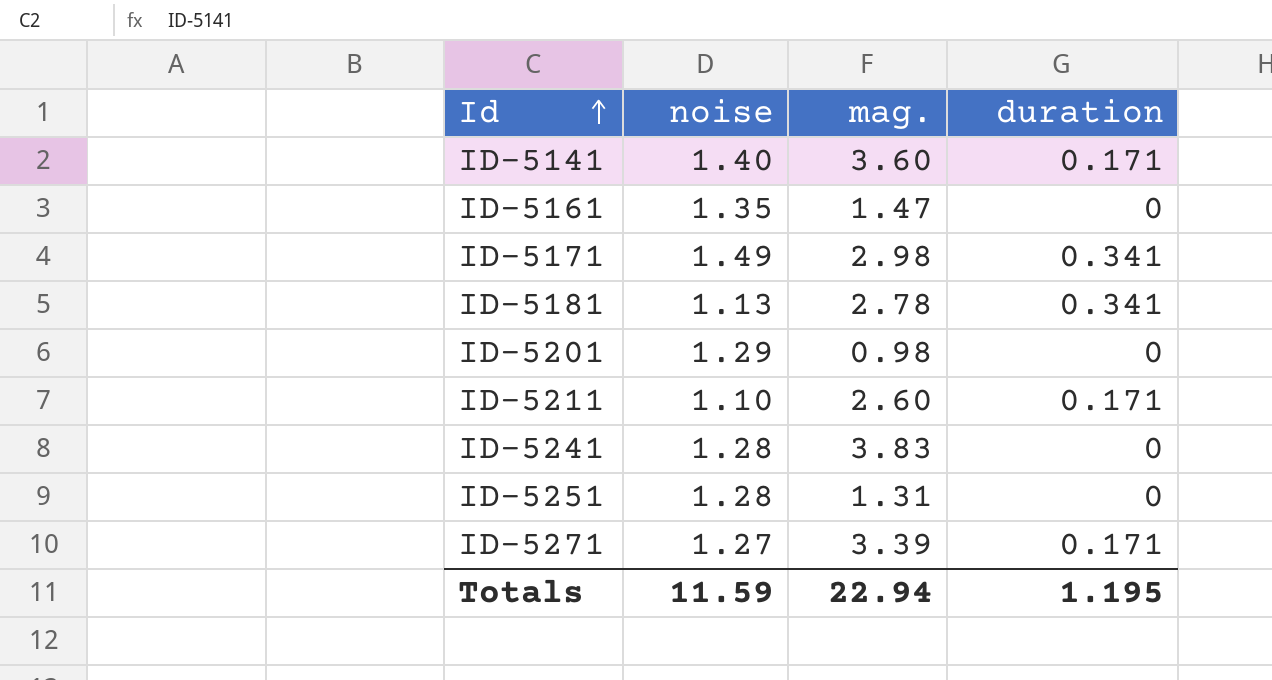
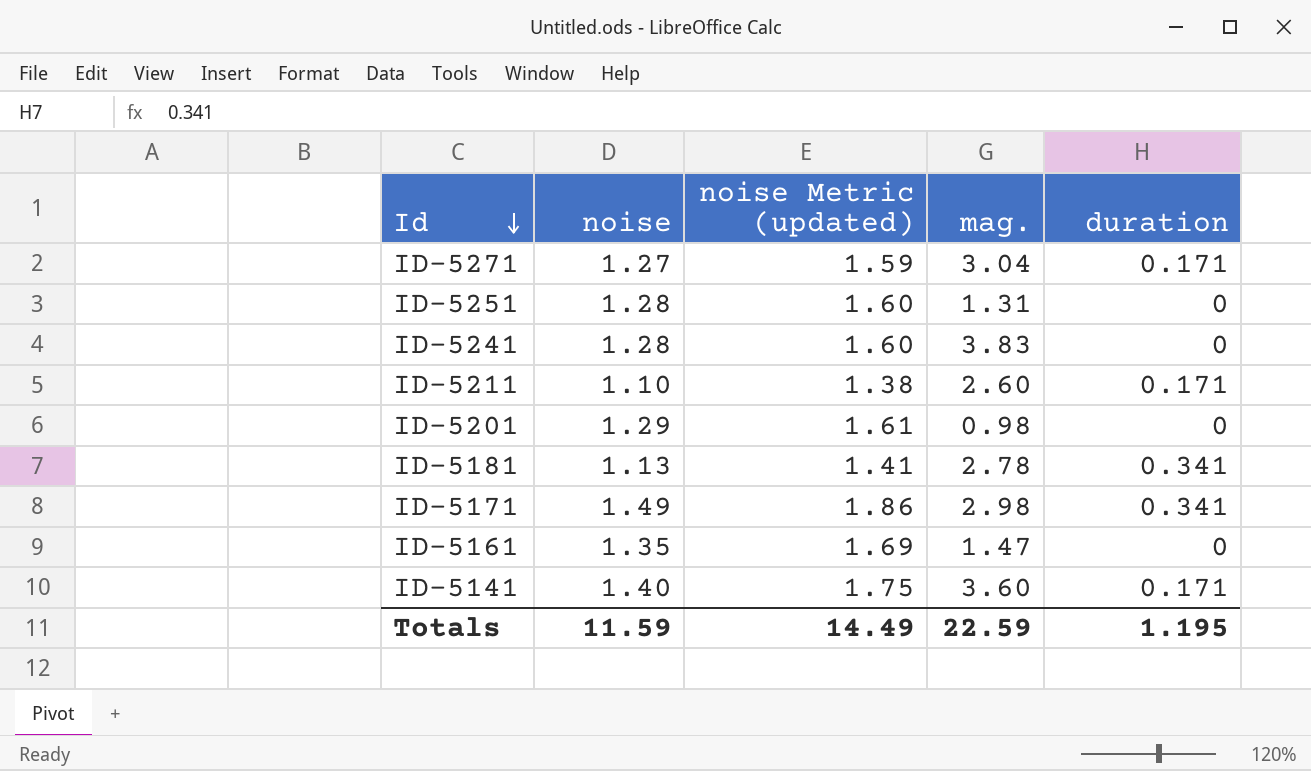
row order: Id ascending -> Id descending
column noise Metric (updated) | formula: none -> [noise] * 1.25
ID-5271 | mag.: 3.39 -> 3.04
Totals | mag.: 22.94 -> 22.59

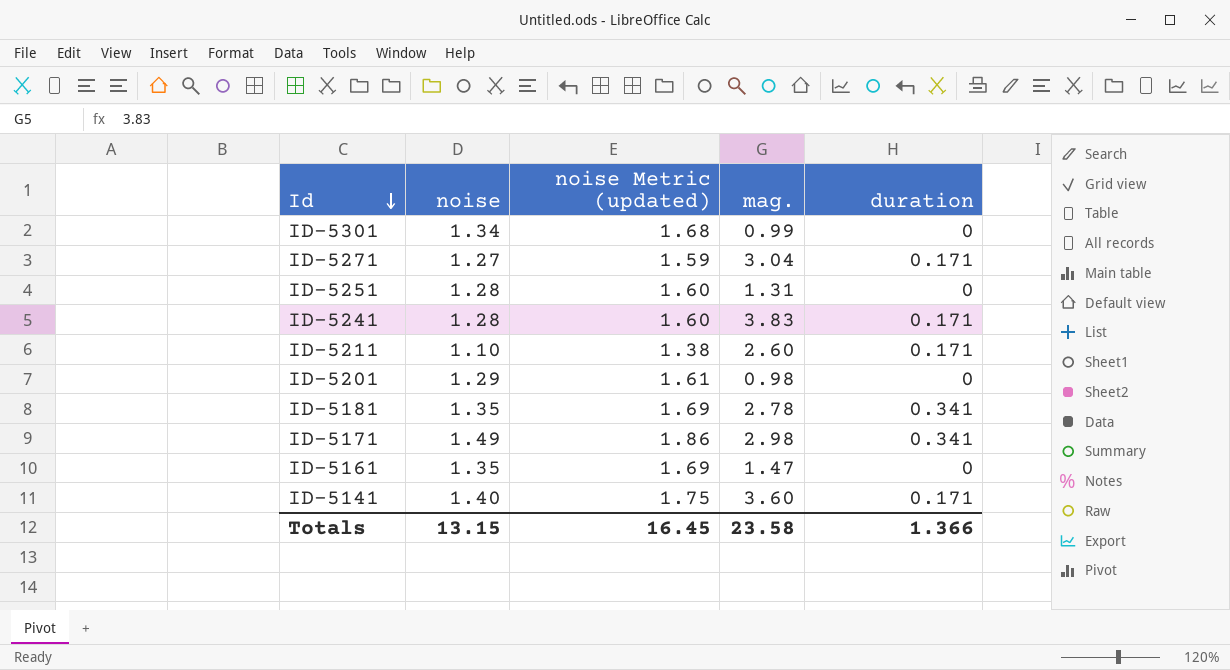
row ID-5301: none -> 1.34 | 1.68 | 0.99 | 0
ID-5241 | duration: 0 -> 0.171
ID-5181 | noise: 1.13 -> 1.35
ID-5181 | noise Metric (updated): 1.41 -> 1.69
Totals | noise: 11.59 -> 13.15
Totals | noise Metric (updated): 14.49 -> 16.45
Totals | mag.: 22.59 -> 23.58
Totals | duration: 1.195 -> 1.366

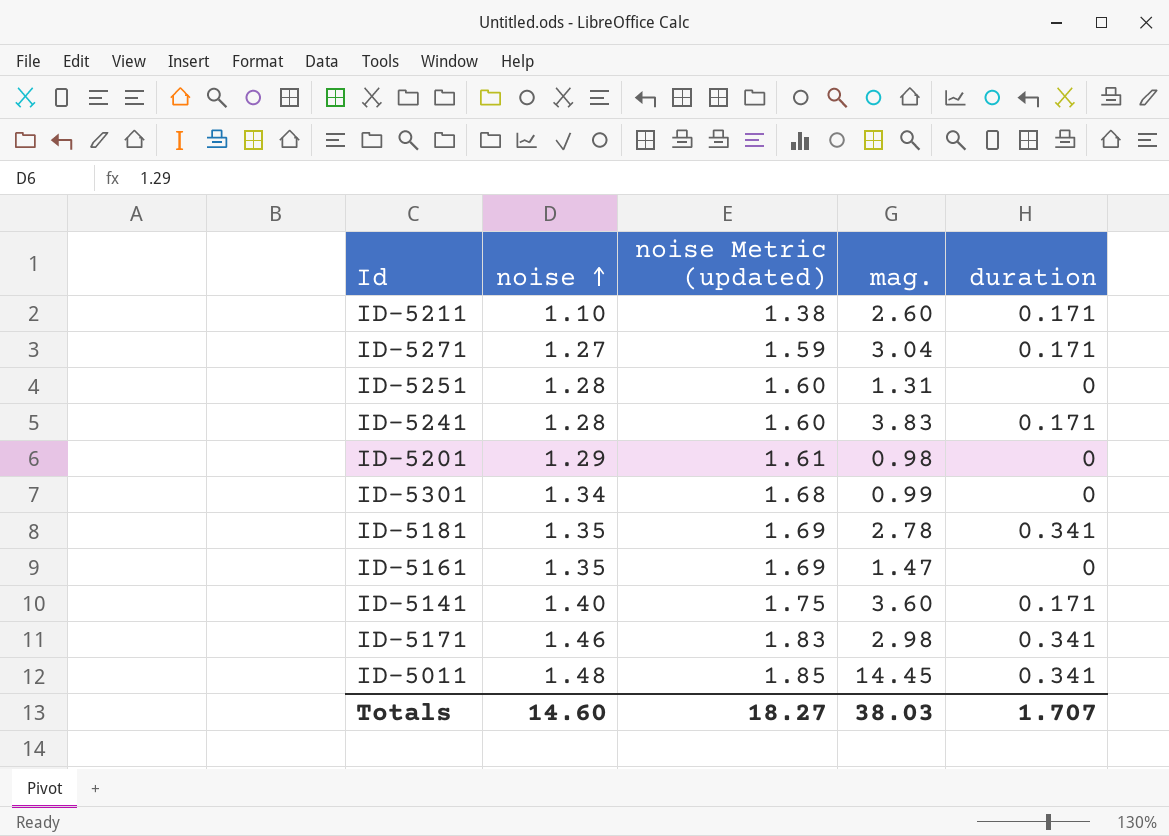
row order: Id descending -> noise ascending
ID-5171 | noise: 1.49 -> 1.46
ID-5171 | noise Metric (updated): 1.86 -> 1.83
row ID-5011: none -> 1.48 | 1.85 | 14.45 | 0.341
Totals | noise: 13.15 -> 14.60
Totals | noise Metric (updated): 16.45 -> 18.27
Totals | mag.: 23.58 -> 38.03
Totals | duration: 1.366 -> 1.707

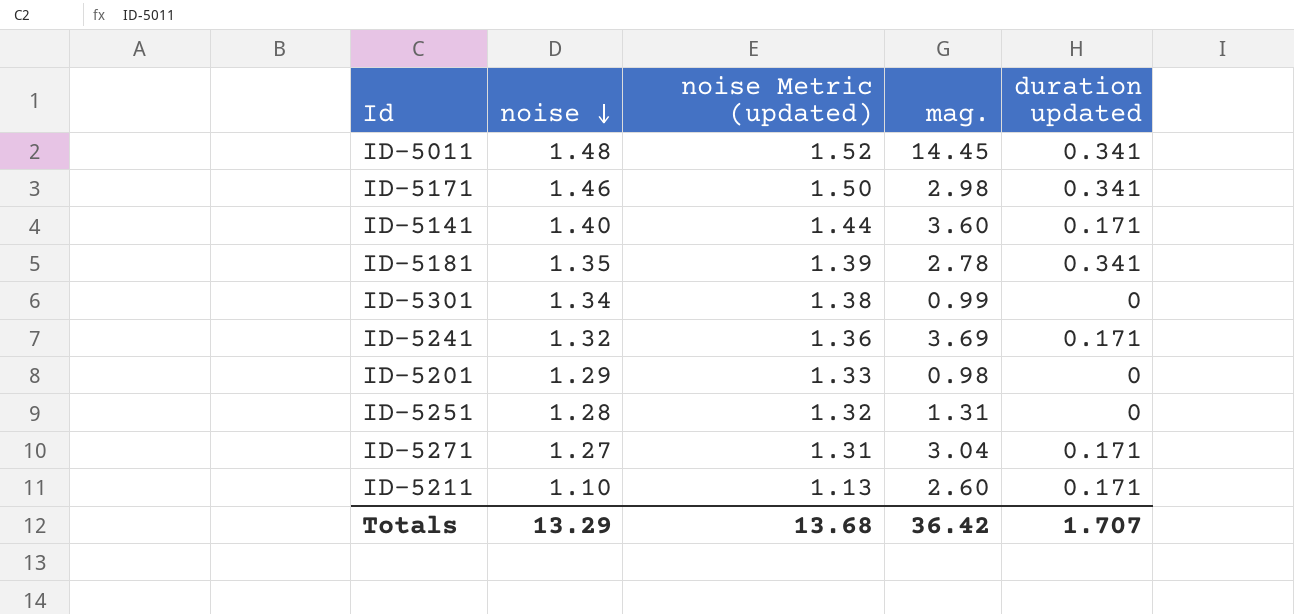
row order: noise ascending -> noise descending
column noise Metric (updated) | formula: [noise] * 1.25 -> [noise] * 1.03
column name: duration -> duration updated
row ID-5161: 1.35 | 1.69 | 1.47 | 0 -> none
ID-5241 | noise: 1.28 -> 1.32
ID-5241 | mag.: 3.83 -> 3.69
Totals | noise: 14.60 -> 13.29
Totals | noise Metric (updated): 18.27 -> 13.68
Totals | mag.: 38.03 -> 36.42

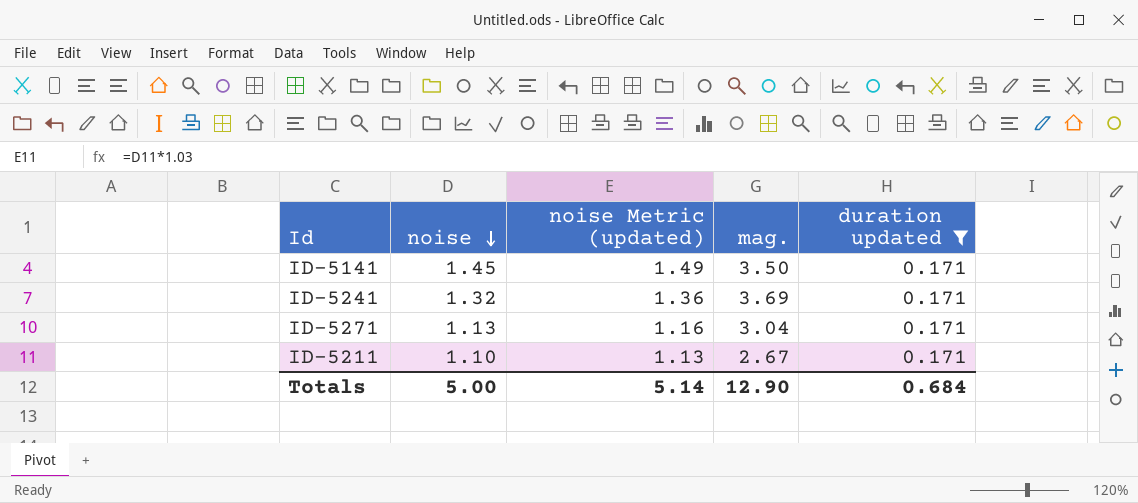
filter: none -> duration updated = 0.171
ID-5141 | noise: 1.40 -> 1.45
ID-5141 | noise Metric (updated): 1.44 -> 1.49
ID-5141 | mag.: 3.60 -> 3.50
ID-5271 | noise: 1.27 -> 1.13
ID-5271 | noise Metric (updated): 1.31 -> 1.16
ID-5211 | mag.: 2.60 -> 2.67
Totals | noise: 13.29 -> 5.00
Totals | noise Metric (updated): 13.68 -> 5.14
Totals | mag.: 36.42 -> 12.90
Totals | duration updated: 1.707 -> 0.684

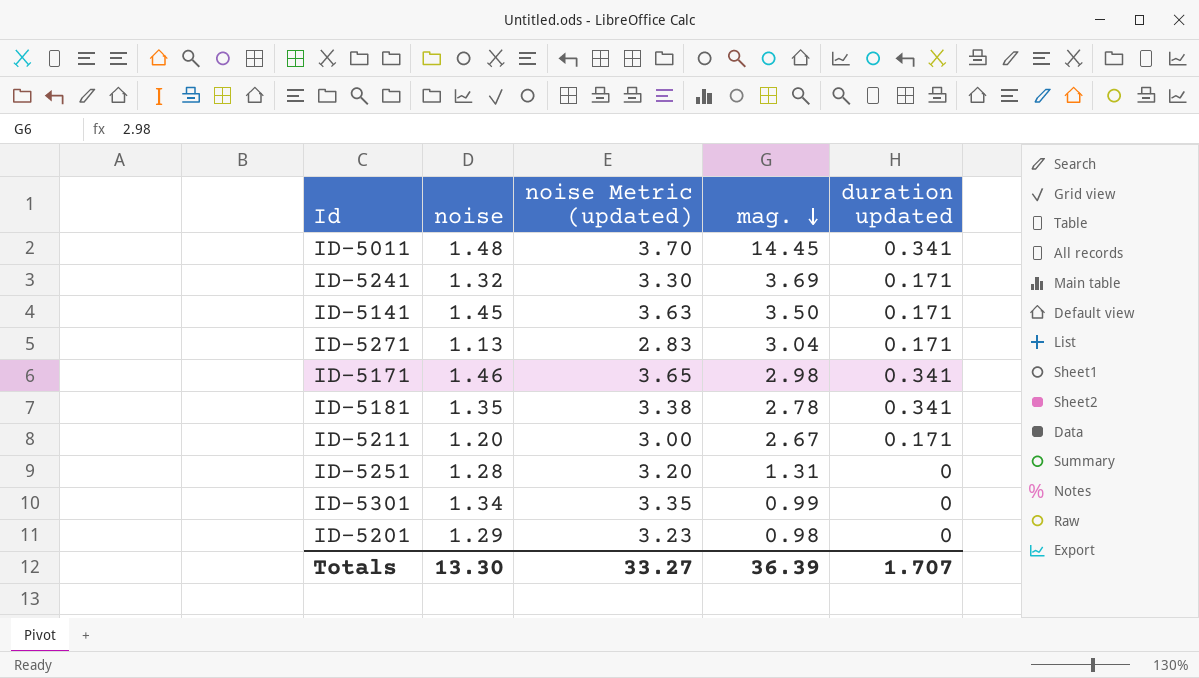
filter: duration updated = 0.171 -> none
row order: noise descending -> mag. descending
column noise Metric (updated) | formula: [noise] * 1.03 -> [noise] * 2.5
ID-5211 | noise: 1.10 -> 1.20
Totals | noise: 5.00 -> 13.30
Totals | noise Metric (updated): 5.14 -> 33.27
Totals | mag.: 12.90 -> 36.39
Totals | duration updated: 0.684 -> 1.707

